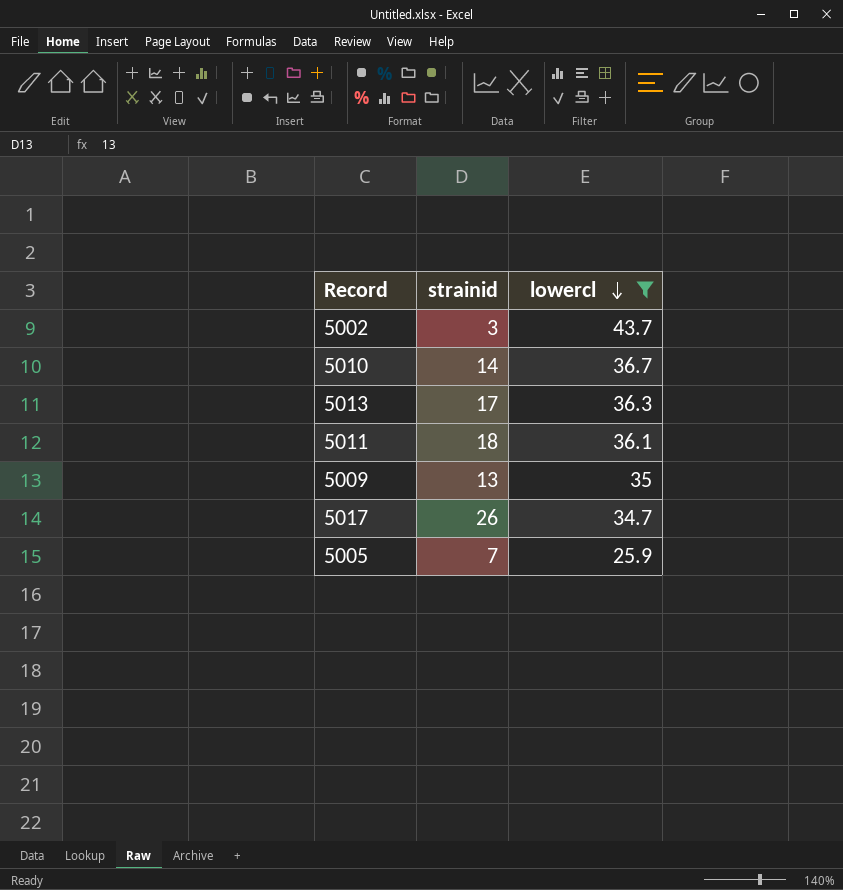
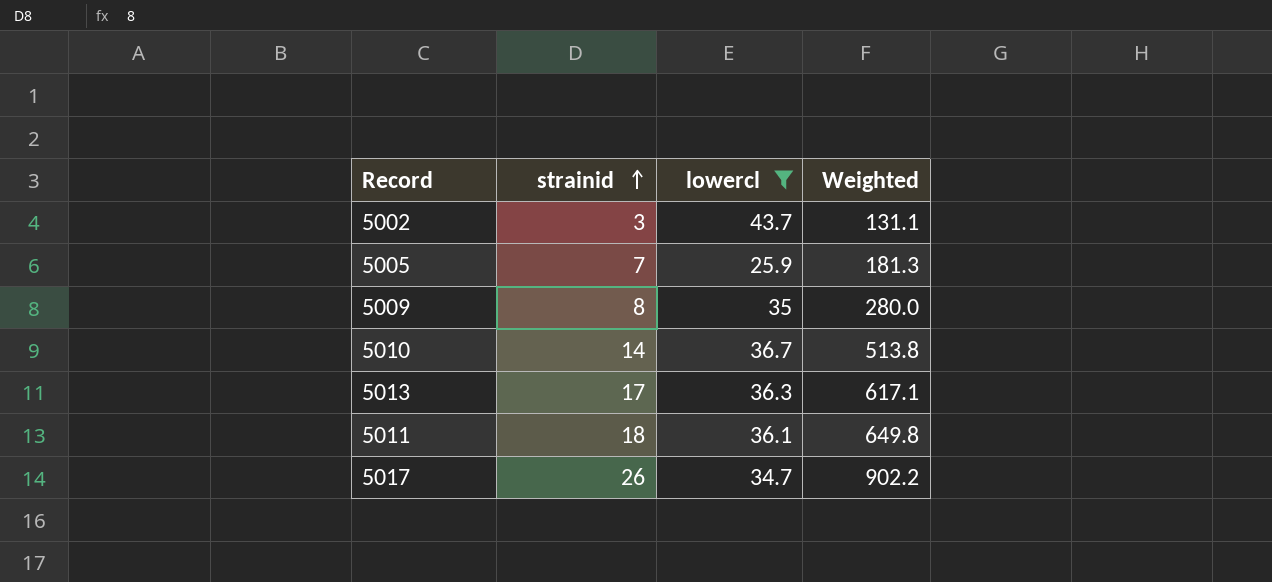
row order: lowercl descending -> strainid ascending
column Weighted | formula: none -> [strainid] * [lowercl]
5009 | strainid: 13 -> 8

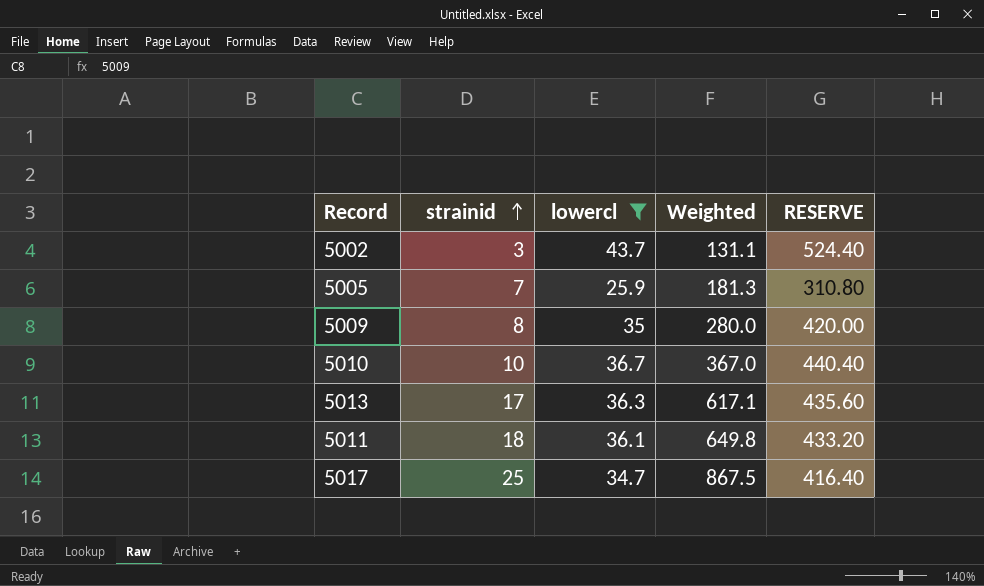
column RESERVE | formula: none -> [lowercl] * 12
5010 | strainid: 14 -> 10
5010 | Weighted: 513.8 -> 367.0
5017 | strainid: 26 -> 25
5017 | Weighted: 902.2 -> 867.5

